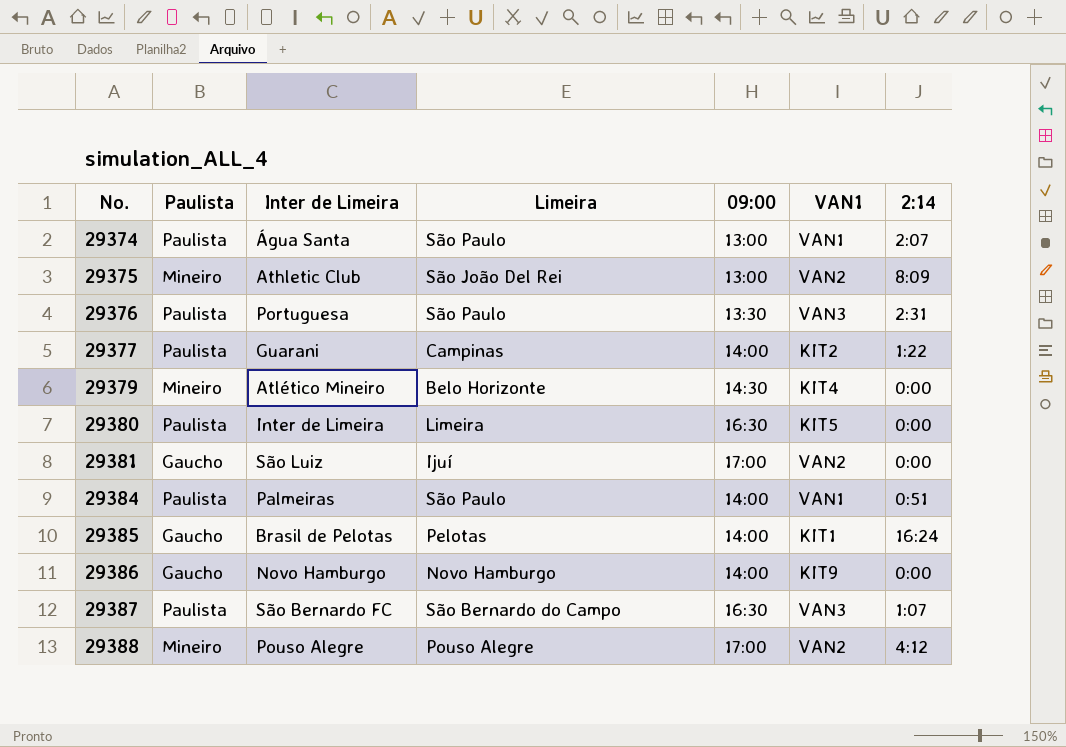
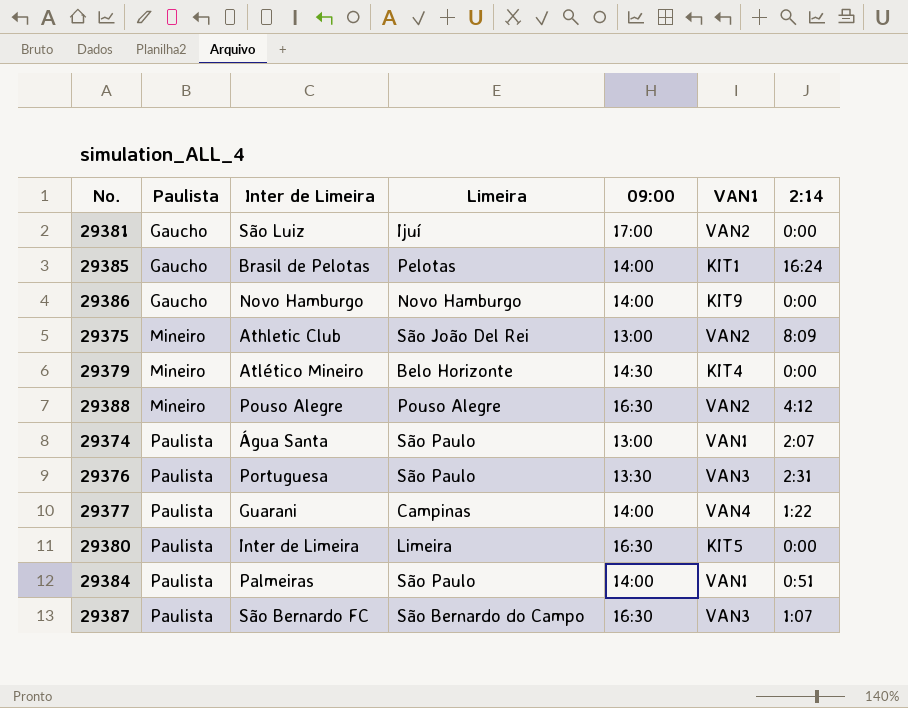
row order: No. ascending -> Paulista ascending
29388 | 09:00: 17:00 -> 16:30
29377 | VAN1: KIT2 -> VAN4

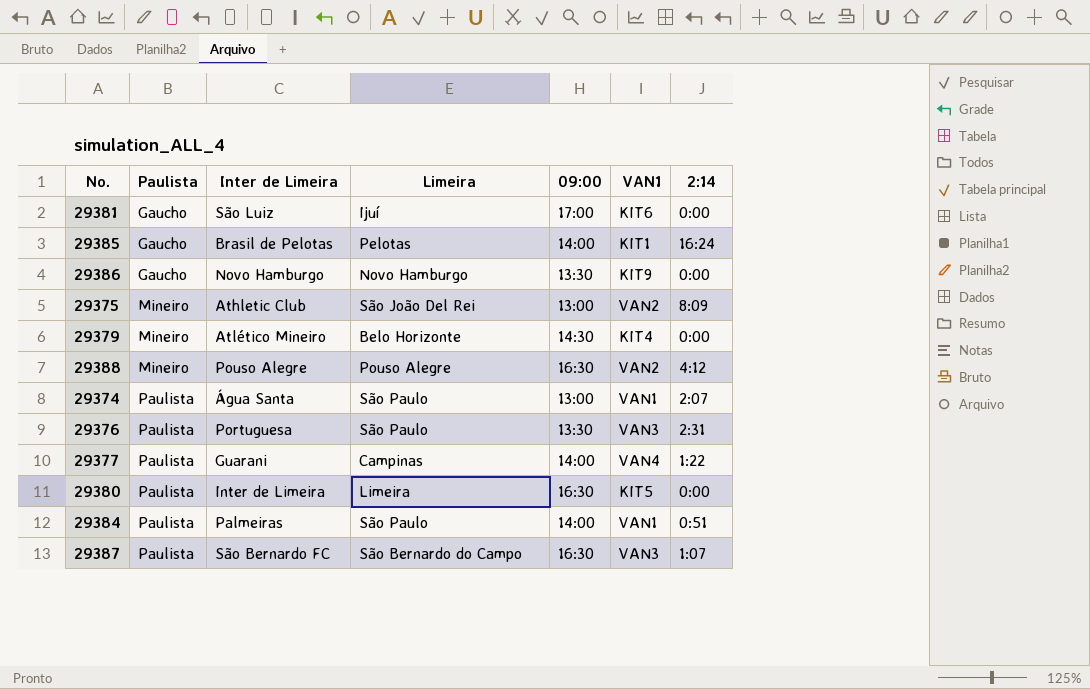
29381 | VAN1: VAN2 -> KIT6
29386 | 09:00: 14:00 -> 13:30

